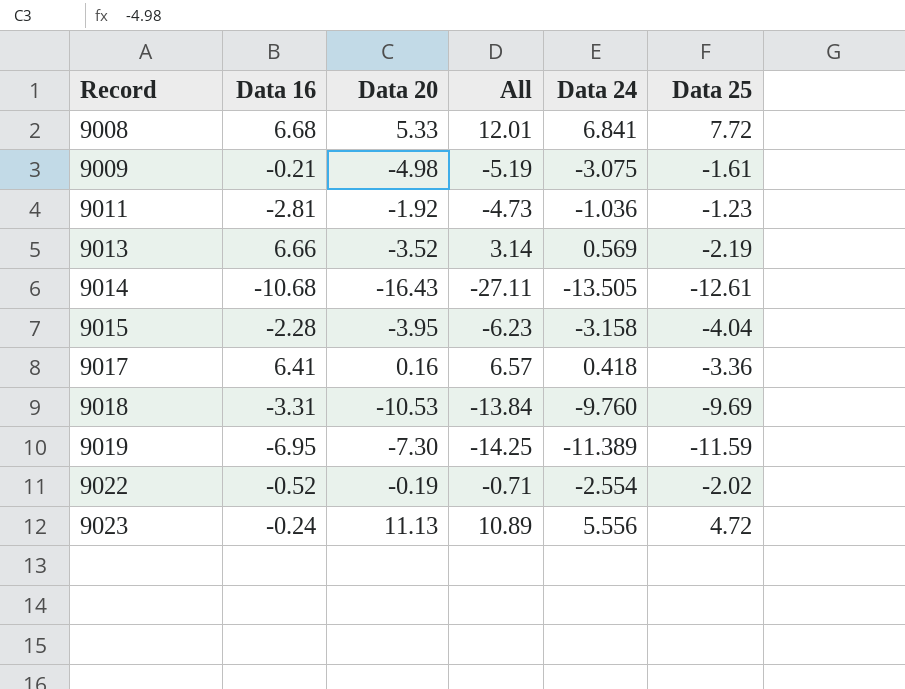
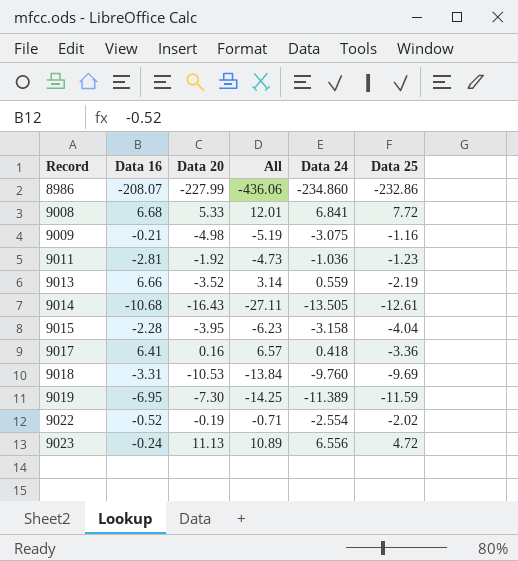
row 8986: none -> -208.07 | -227.99 | -436.06 | -234.860 | -232.86
9009 | Data 25: -1.61 -> -1.16
9013 | Data 24: 0.569 -> 0.559
9023 | Data 24: 5.556 -> 6.556

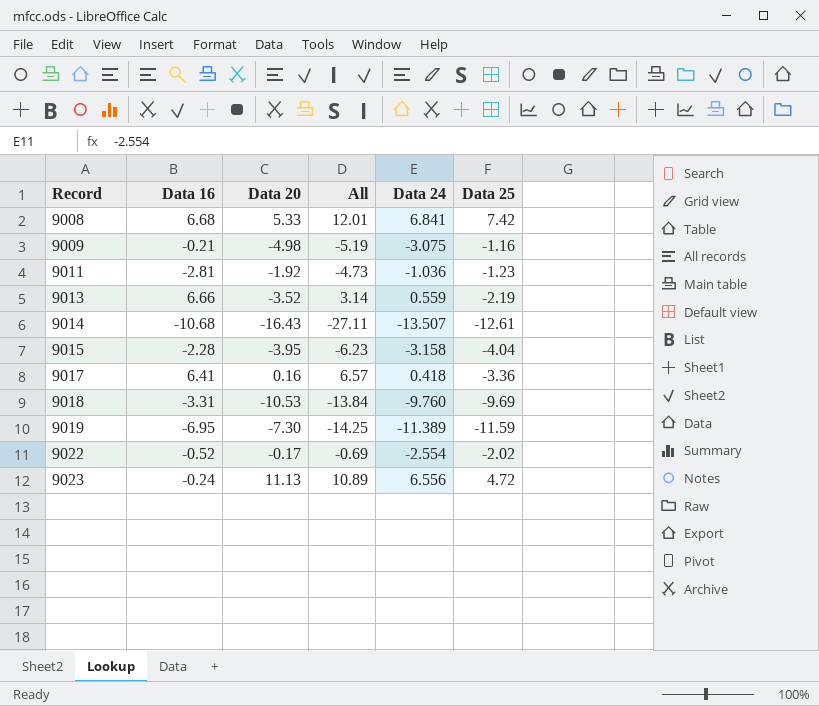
row 8986: -208.07 | -227.99 | -436.06 | -234.860 | -232.86 -> none
9008 | Data 25: 7.72 -> 7.42
9014 | Data 24: -13.505 -> -13.507
9022 | Data 20: -0.19 -> -0.17
9022 | All: -0.71 -> -0.69

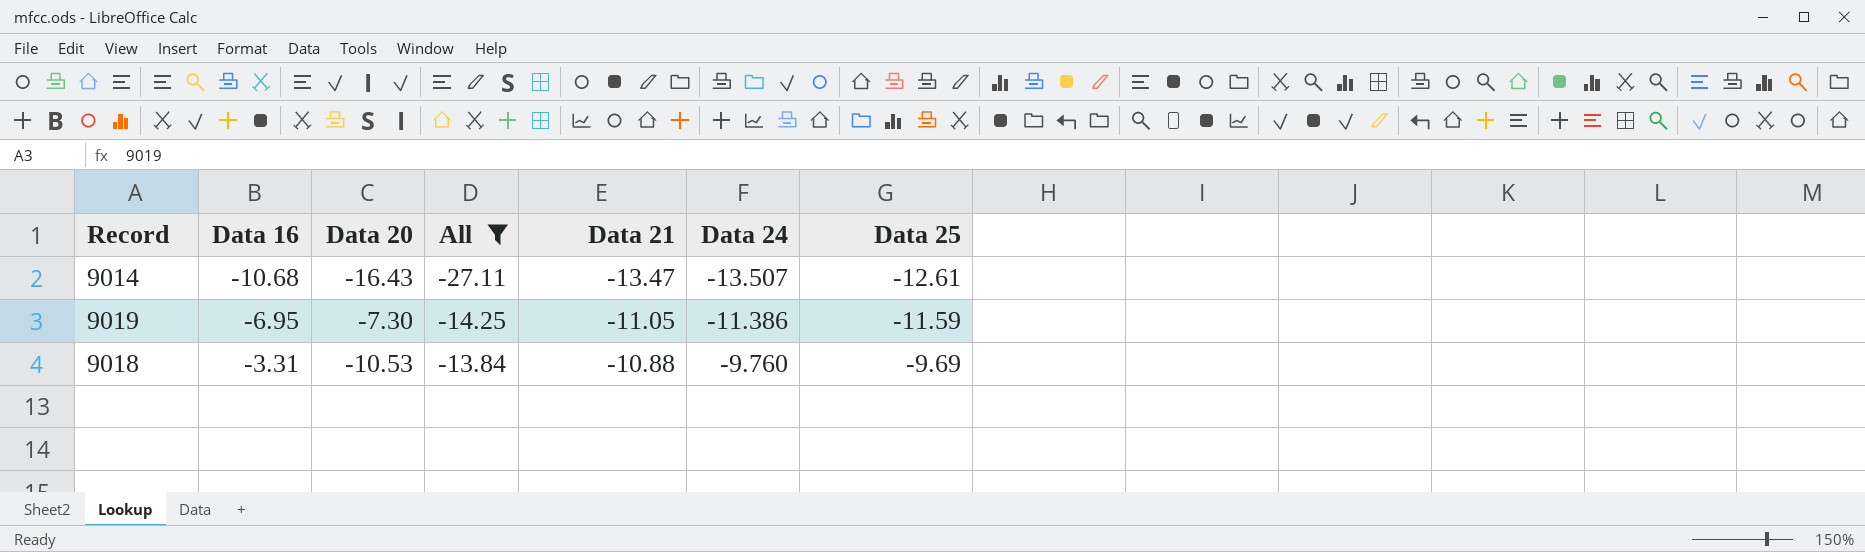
filter: none -> All <= -13.84
row order: Record ascending -> Data 16 ascending
column Data 21 | position: none -> 5
9019 | Data 24: -11.389 -> -11.386

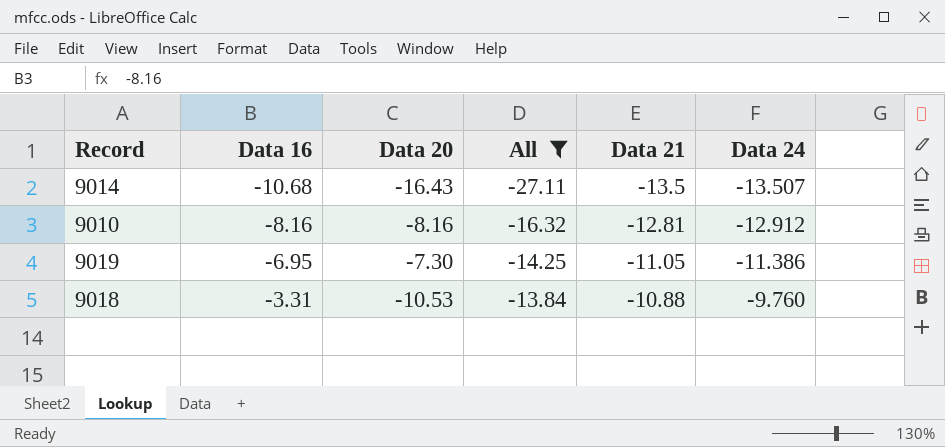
column Data 25 | position: 7 -> none
9014 | Data 21: -13.47 -> -13.5
row 9010: none -> -8.16 | -8.16 | -16.32 | -12.81 | -12.912

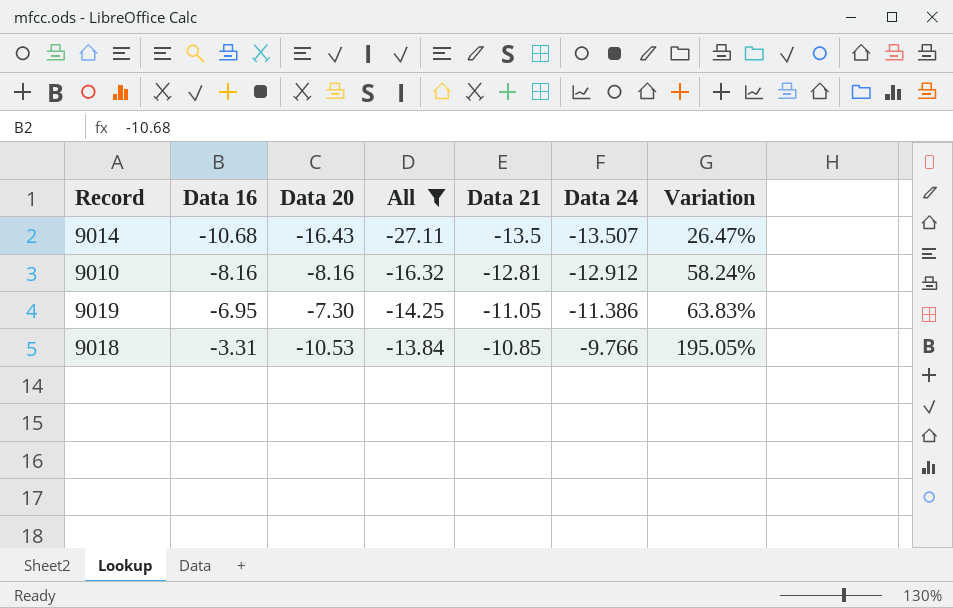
column Variation | formula: none -> ([Data 24] - [Data 16]) / [Data 16]
9018 | Data 21: -10.88 -> -10.85
9018 | Data 24: -9.760 -> -9.766

